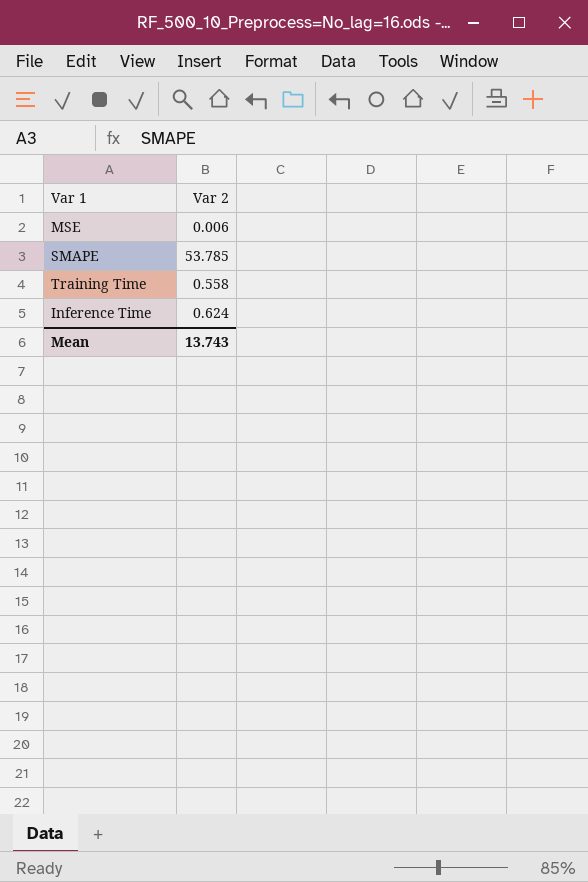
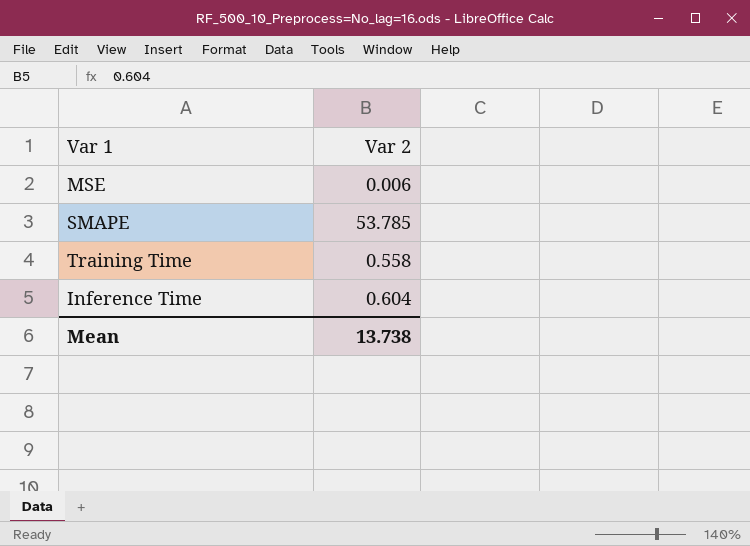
Inference Time | Var 2: 0.624 -> 0.604
Mean | Var 2: 13.743 -> 13.738

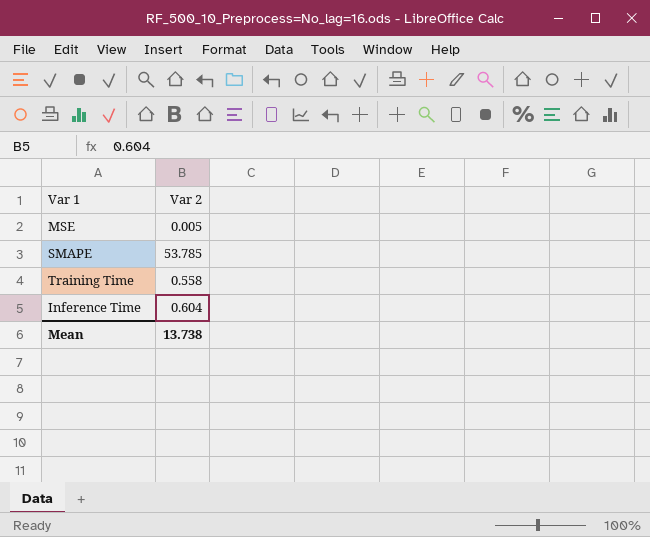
MSE | Var 2: 0.006 -> 0.005

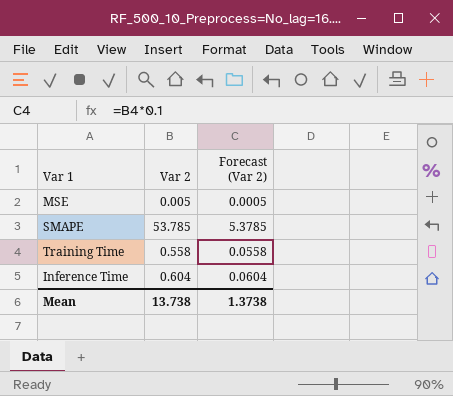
column Forecast (Var 2) | formula: none -> [Var 2] * 0.1

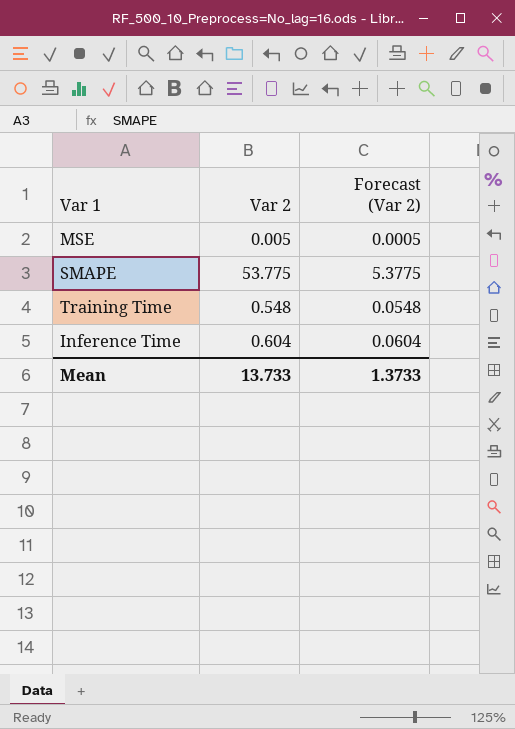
SMAPE | Var 2: 53.785 -> 53.775
SMAPE | Forecast (Var 2): 5.3785 -> 5.3775
Training Time | Var 2: 0.558 -> 0.548
Training Time | Forecast (Var 2): 0.0558 -> 0.0548
Mean | Var 2: 13.738 -> 13.733
Mean | Forecast (Var 2): 1.3738 -> 1.3733

